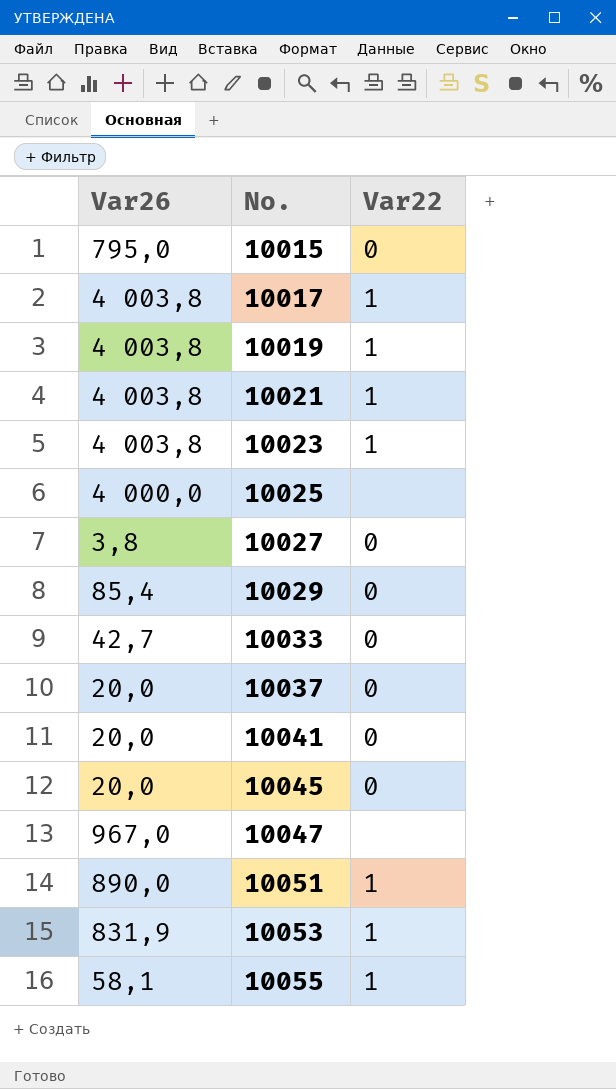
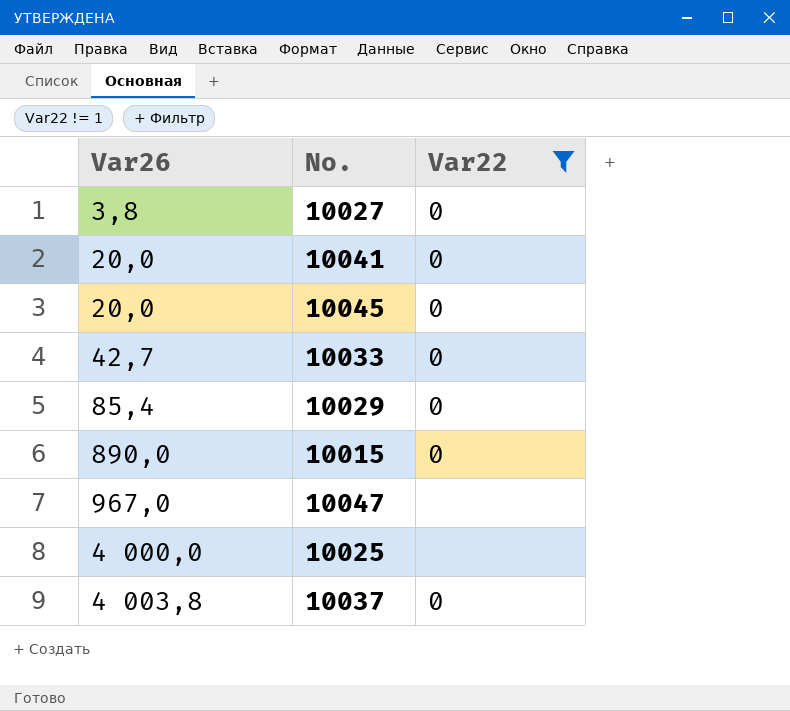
filter: none -> Var22 != 1
row order: No. ascending -> Var26 ascending
10015 | Var26: 795,0 -> 890,0
10037 | Var26: 20,0 -> 4 003,8

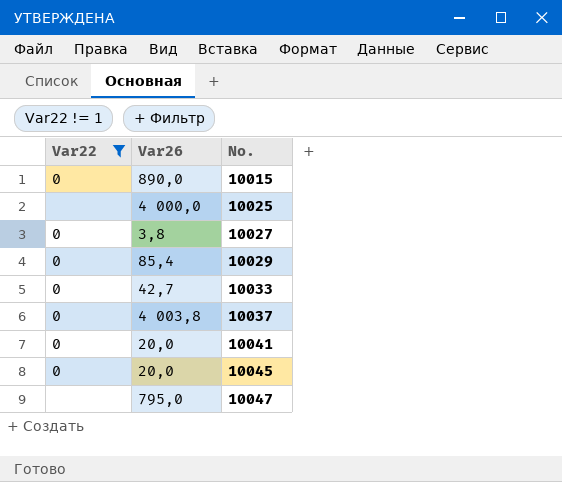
row order: Var26 ascending -> No. ascending
column Var22 | position: 3 -> 1
10047 | Var26: 967,0 -> 795,0

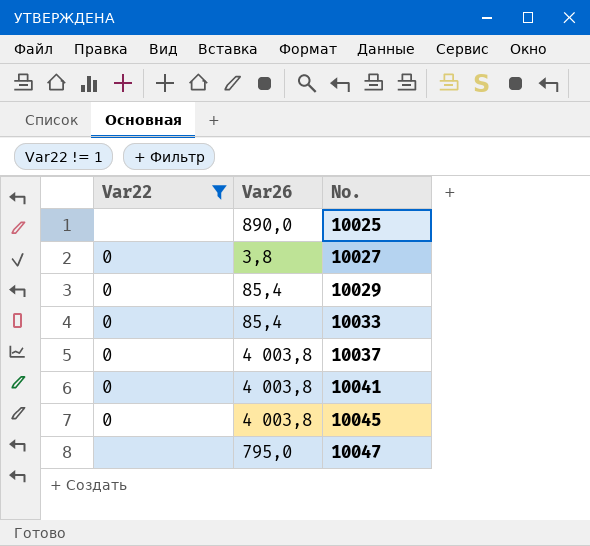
row 10015: 0 | 890,0 -> none
10025 | Var26: 4 000,0 -> 890,0
10033 | Var26: 42,7 -> 85,4
10041 | Var26: 20,0 -> 4 003,8
10045 | Var26: 20,0 -> 4 003,8

